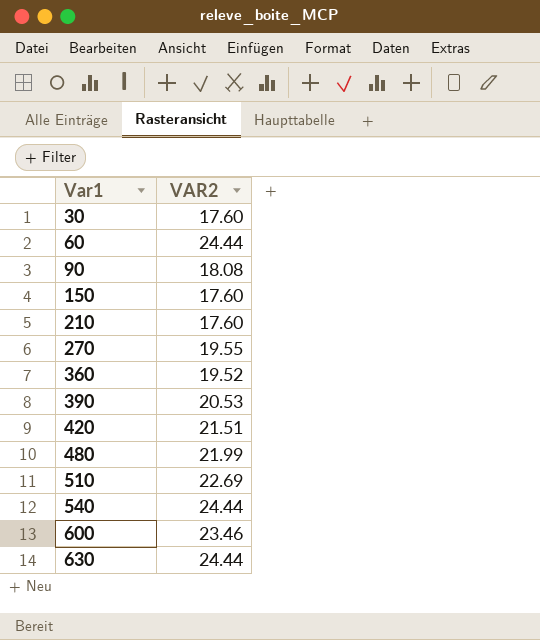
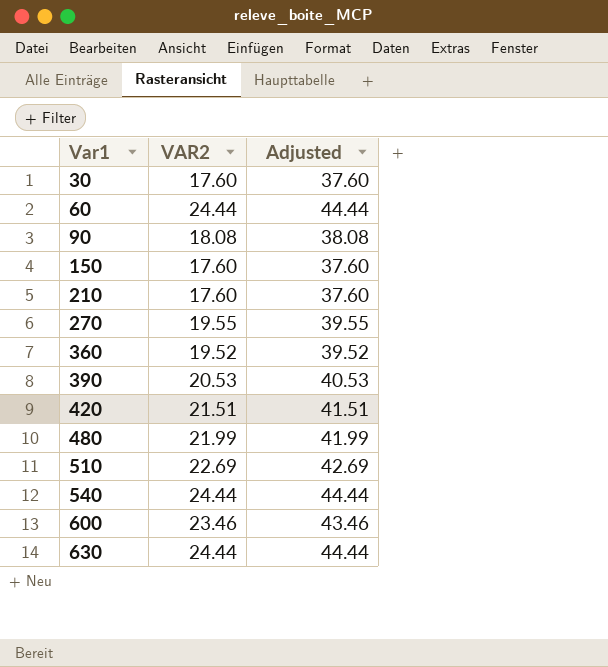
column Adjusted | formula: none -> [VAR2] + 20

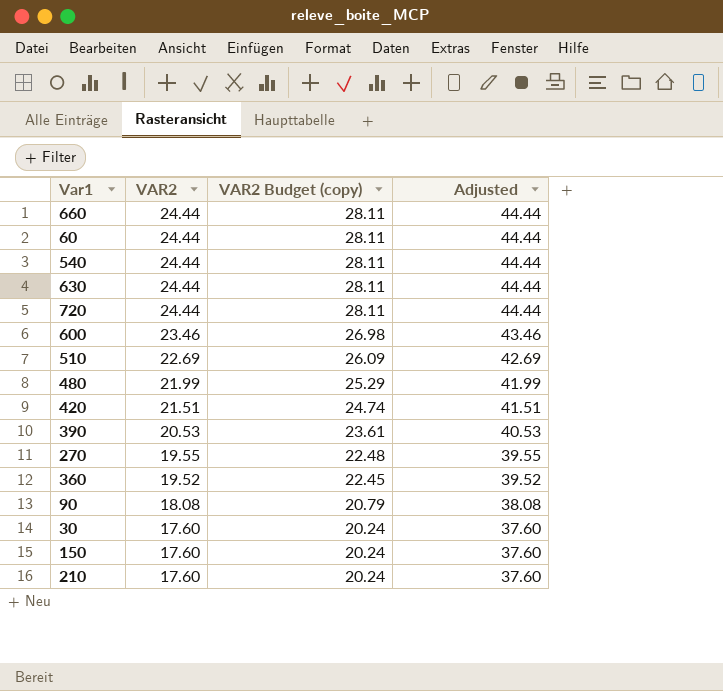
row order: Var1 ascending -> VAR2 descending
column VAR2 Budget (copy) | formula: none -> [VAR2] * 1.15
row 660: none -> 24.44 | 28.11 | 44.44
row 720: none -> 24.44 | 28.11 | 44.44

